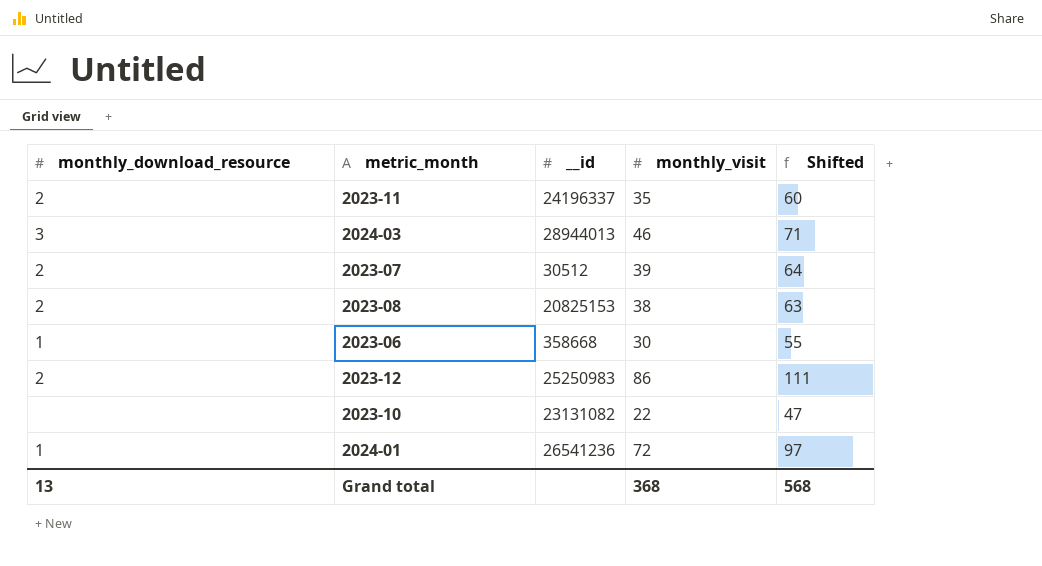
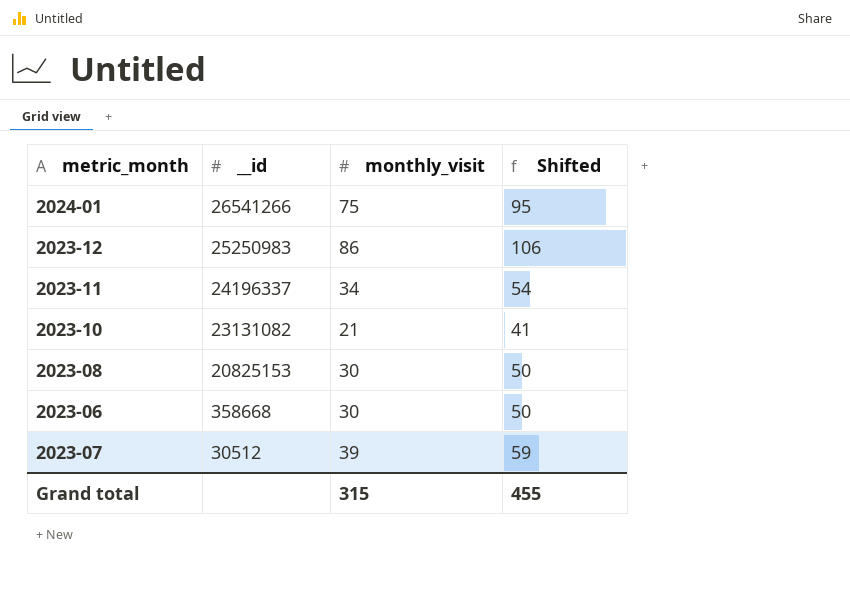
row order: none -> __id descending
column monthly_download_resource | position: 1 -> none
column Shifted | formula: [monthly_visit] + 25 -> [monthly_visit] + 20
row 2024-03: 3 | 28944013 | 46 | 71 -> none
2024-01 | __id: 26541236 -> 26541266
2024-01 | monthly_visit: 72 -> 75
2023-11 | monthly_visit: 35 -> 34
2023-10 | monthly_visit: 22 -> 21
2023-08 | monthly_visit: 38 -> 30
Grand total | monthly_visit: 368 -> 315
Grand total | Shifted: 568 -> 455

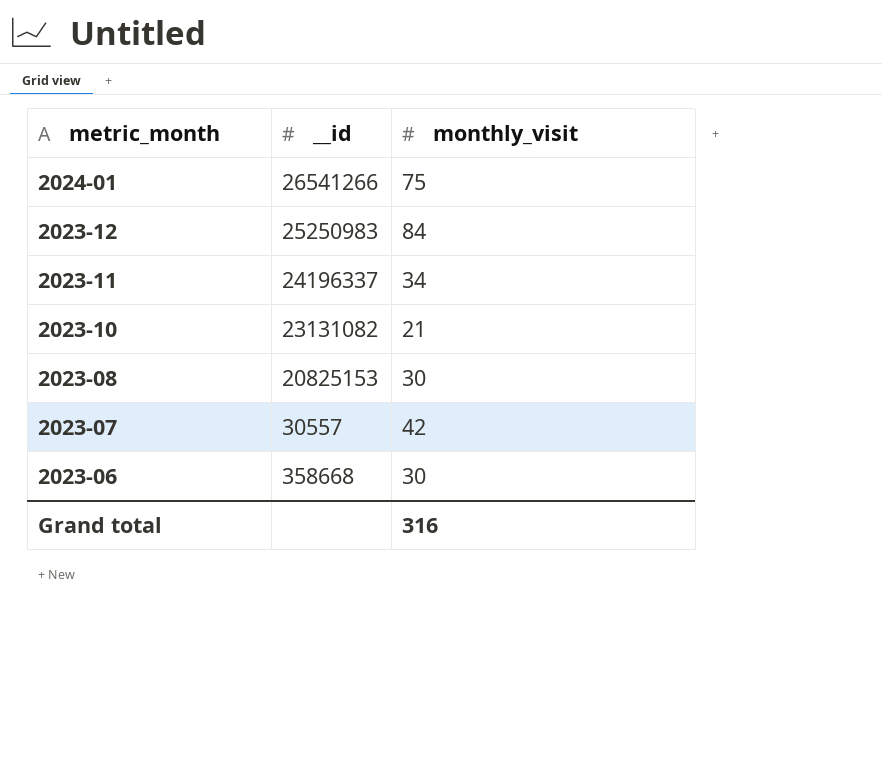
row order: __id descending -> metric_month descending
column Shifted | formula: [monthly_visit] + 20 -> none
2023-12 | monthly_visit: 86 -> 84
2023-07 | __id: 30512 -> 30557
2023-07 | monthly_visit: 39 -> 42
Grand total | monthly_visit: 315 -> 316

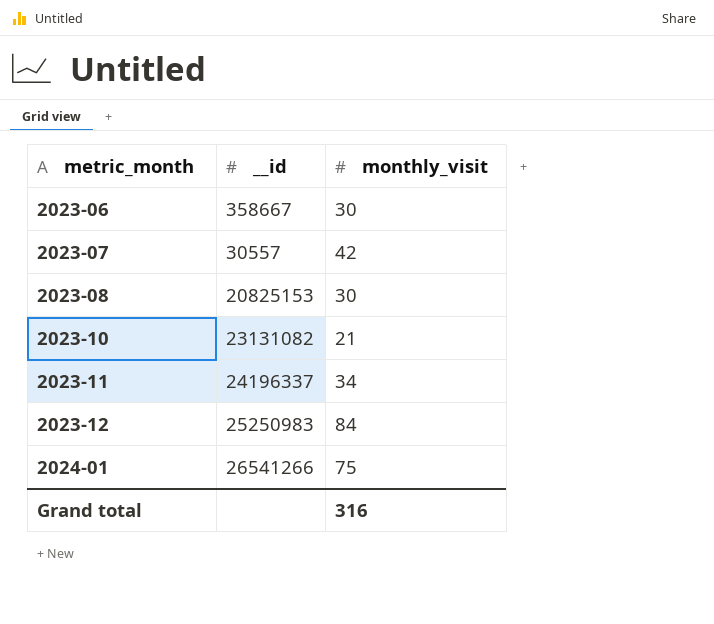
row order: metric_month descending -> metric_month ascending
2023-06 | __id: 358668 -> 358667

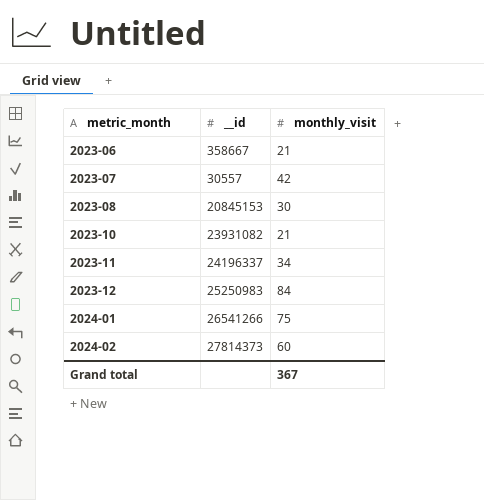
2023-06 | monthly_visit: 30 -> 21
2023-08 | __id: 20825153 -> 20845153
2023-10 | __id: 23131082 -> 23931082
row 2024-02: none -> 27814373 | 60
Grand total | monthly_visit: 316 -> 367

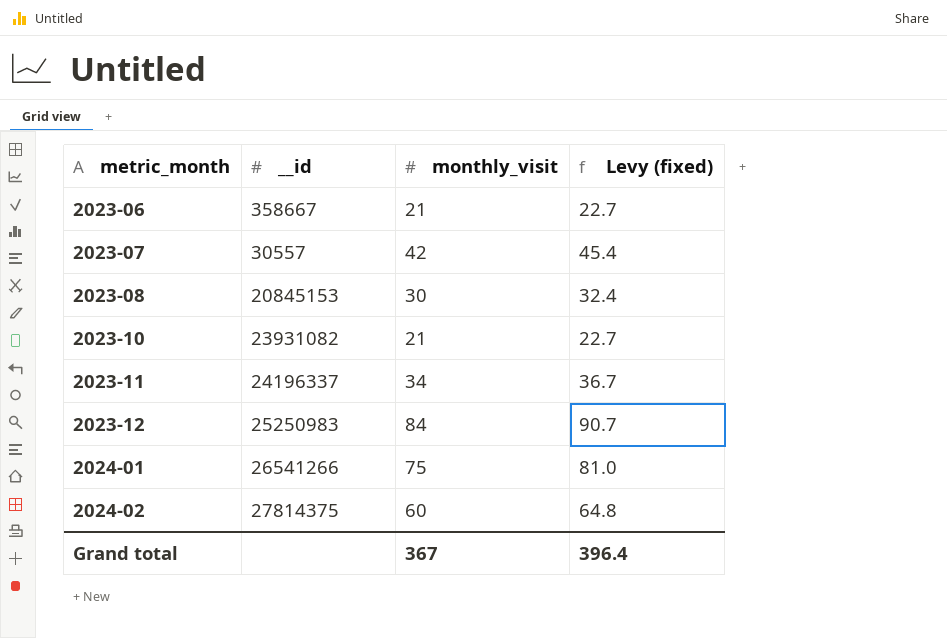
column Levy (fixed) | formula: none -> [monthly_visit] * 1.08
2024-02 | __id: 27814373 -> 27814375

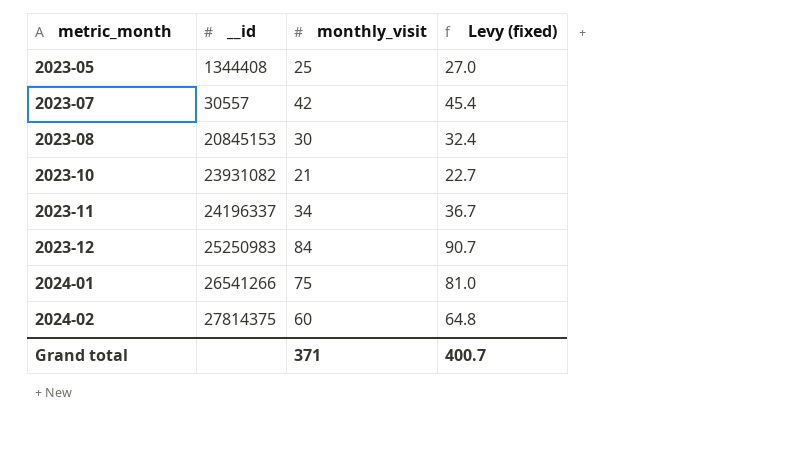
row 2023-06: 358667 | 21 | 22.7 -> none
row 2023-05: none -> 1344408 | 25 | 27.0
Grand total | monthly_visit: 367 -> 371
Grand total | Levy (fixed): 396.4 -> 400.7

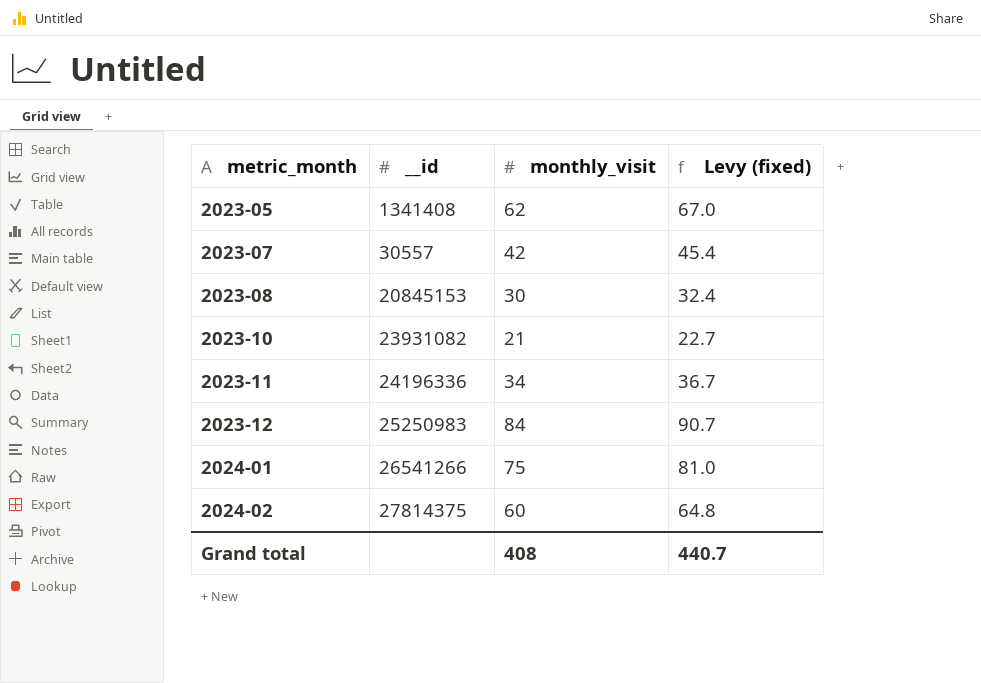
2023-05 | __id: 1344408 -> 1341408
2023-05 | monthly_visit: 25 -> 62
2023-05 | Levy (fixed): 27.0 -> 67.0
2023-11 | __id: 24196337 -> 24196336
Grand total | monthly_visit: 371 -> 408
Grand total | Levy (fixed): 400.7 -> 440.7

